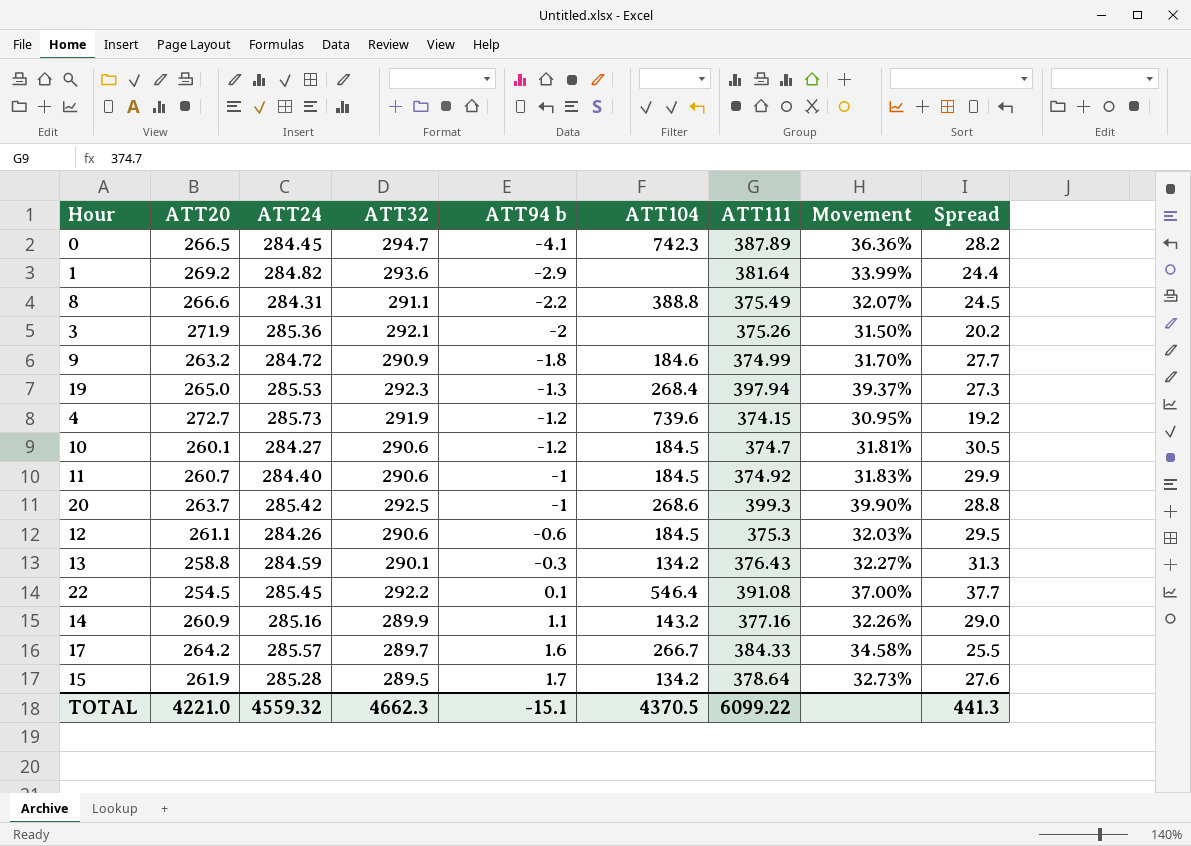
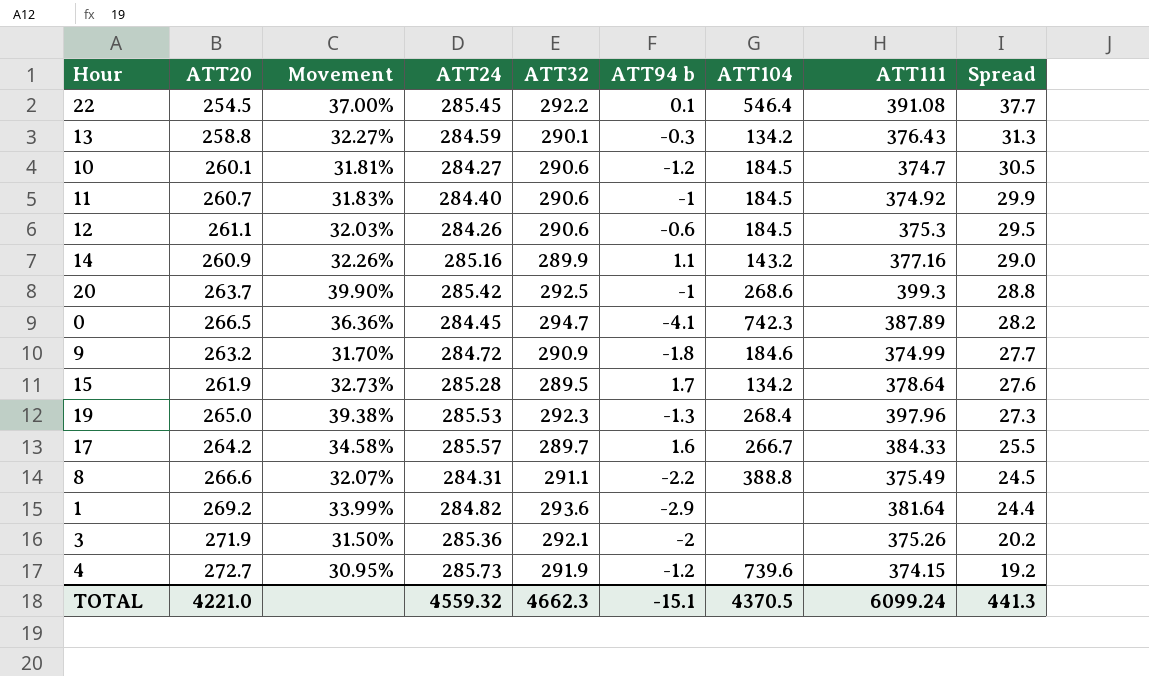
row order: ATT94 b ascending -> Spread descending
column Movement | position: 8 -> 3
19 | Movement: 39.37% -> 39.38%
19 | ATT111: 397.94 -> 397.96
TOTAL | ATT111: 6099.22 -> 6099.24

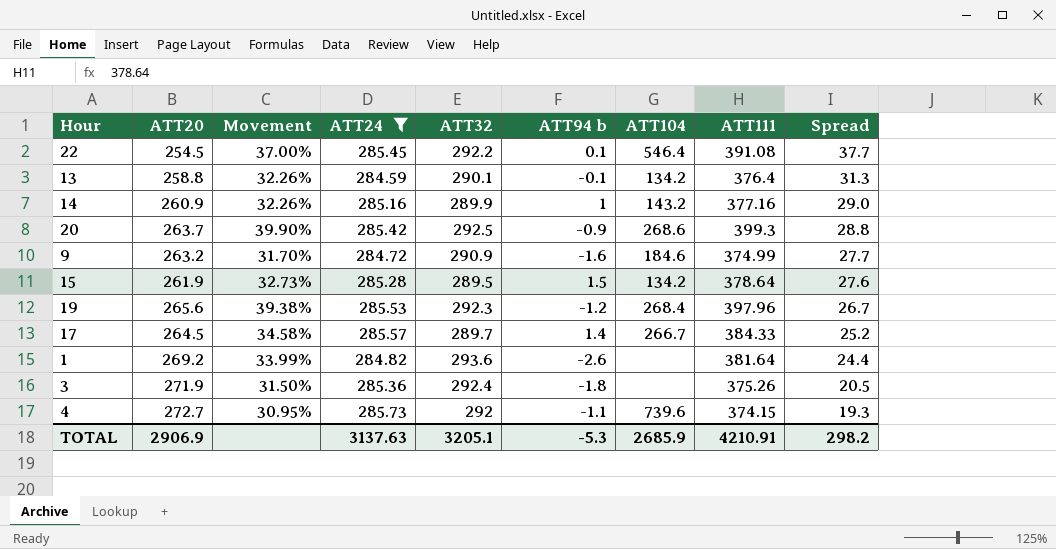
filter: none -> ATT24 >= 284.59
13 | Movement: 32.27% -> 32.26%
13 | ATT94 b: -0.3 -> -0.1
13 | ATT111: 376.43 -> 376.4
14 | ATT94 b: 1.1 -> 1
20 | ATT94 b: -1 -> -0.9
9 | ATT94 b: -1.8 -> -1.6
15 | ATT94 b: 1.7 -> 1.5
19 | ATT20: 265.0 -> 265.6
19 | ATT94 b: -1.3 -> -1.2
19 | Spread: 27.3 -> 26.7
17 | ATT20: 264.2 -> 264.5
17 | ATT94 b: 1.6 -> 1.4
17 | Spread: 25.5 -> 25.2
1 | ATT94 b: -2.9 -> -2.6
3 | ATT32: 292.1 -> 292.4
3 | ATT94 b: -2 -> -1.8
3 | Spread: 20.2 -> 20.5
4 | ATT32: 291.9 -> 292
4 | ATT94 b: -1.2 -> -1.1
4 | Spread: 19.2 -> 19.3
TOTAL | ATT20: 4221.0 -> 2906.9
TOTAL | ATT24: 4559.32 -> 3137.63
TOTAL | ATT32: 4662.3 -> 3205.1
TOTAL | ATT94 b: -15.1 -> -5.3
TOTAL | ATT104: 4370.5 -> 2685.9
TOTAL | ATT111: 6099.24 -> 4210.91
TOTAL | Spread: 441.3 -> 298.2

